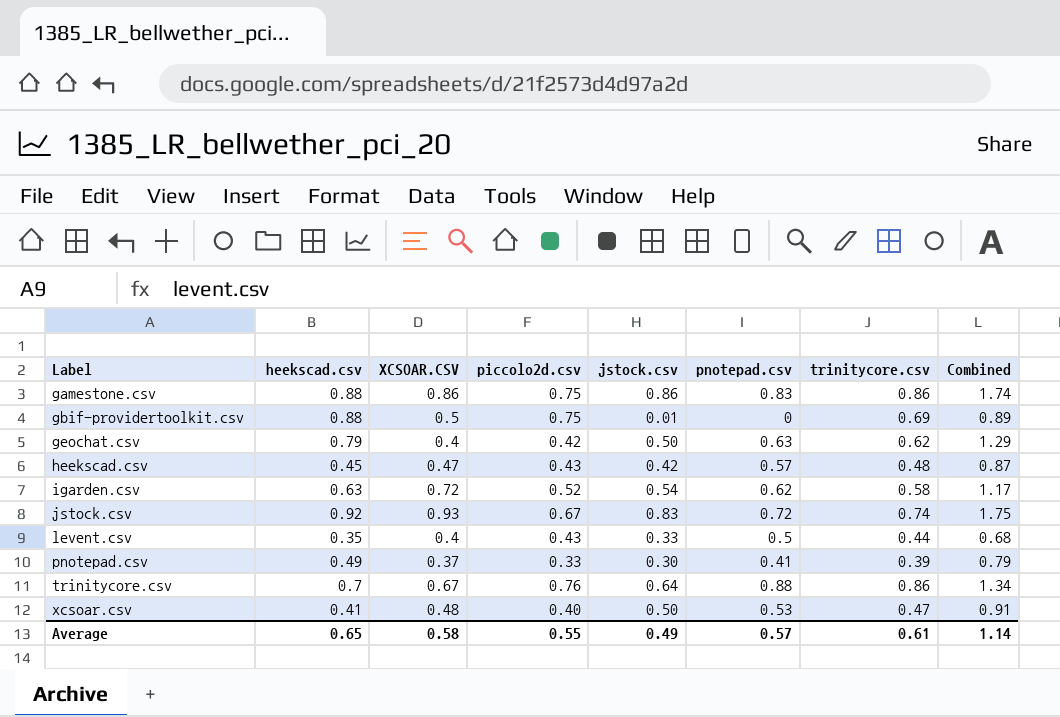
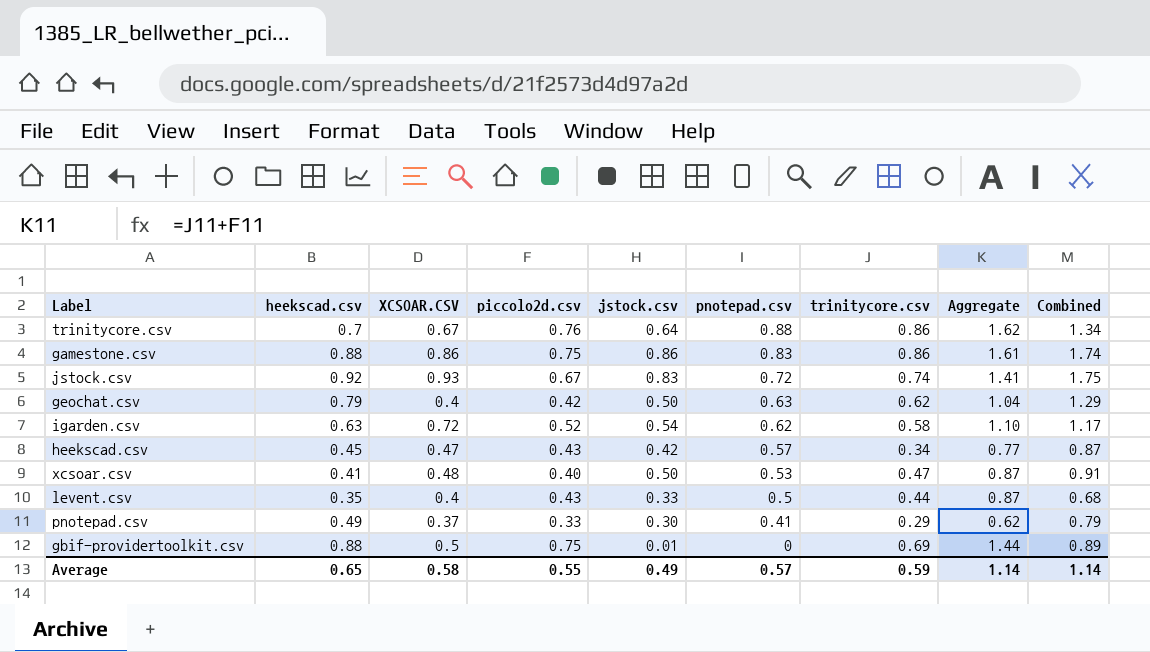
row order: Label ascending -> pnotepad.csv descending
column Aggregate | formula: none -> [piccolo2d.csv] + [trinitycore.csv]
heekscad.csv | trinitycore.csv: 0.48 -> 0.34
pnotepad.csv | trinitycore.csv: 0.39 -> 0.29
Average | trinitycore.csv: 0.61 -> 0.59

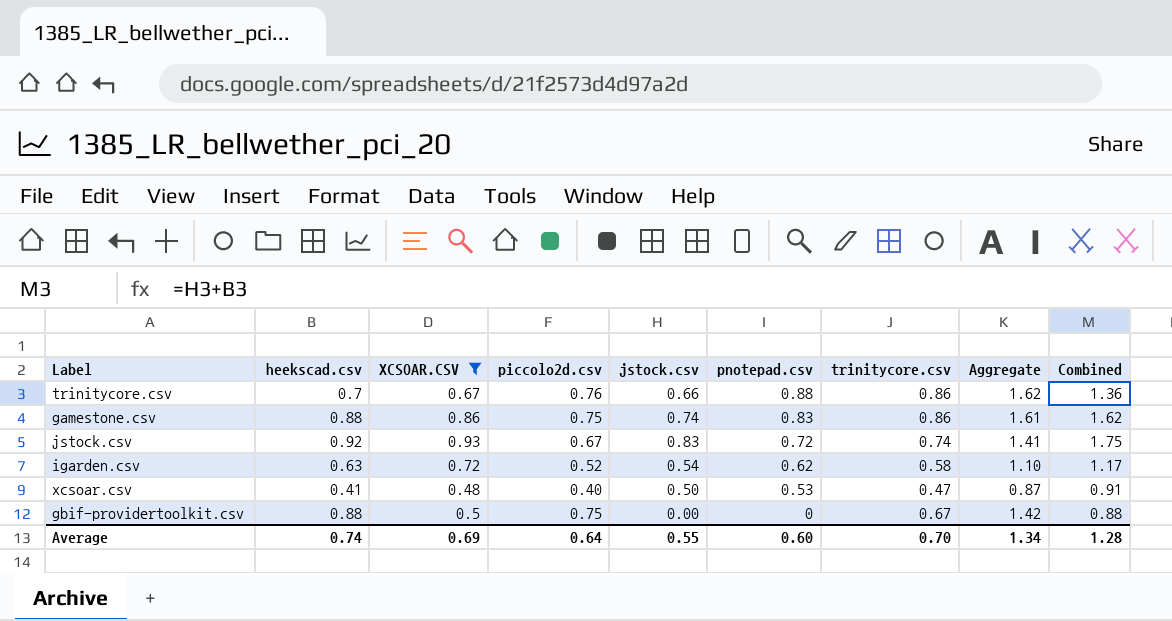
filter: none -> XCSOAR.CSV >= 0.48
trinitycore.csv | jstock.csv: 0.64 -> 0.66
trinitycore.csv | Combined: 1.34 -> 1.36
gamestone.csv | jstock.csv: 0.86 -> 0.74
gamestone.csv | Combined: 1.74 -> 1.62
gbif-providertoolkit.csv | jstock.csv: 0.01 -> 0.00
gbif-providertoolkit.csv | trinitycore.csv: 0.69 -> 0.67
gbif-providertoolkit.csv | Aggregate: 1.44 -> 1.42
gbif-providertoolkit.csv | Combined: 0.89 -> 0.88
Average | heekscad.csv: 0.65 -> 0.74
Average | XCSOAR.CSV: 0.58 -> 0.69
Average | piccolo2d.csv: 0.55 -> 0.64
Average | jstock.csv: 0.49 -> 0.55
Average | pnotepad.csv: 0.57 -> 0.60
Average | trinitycore.csv: 0.59 -> 0.70
Average | Aggregate: 1.14 -> 1.34
Average | Combined: 1.14 -> 1.28

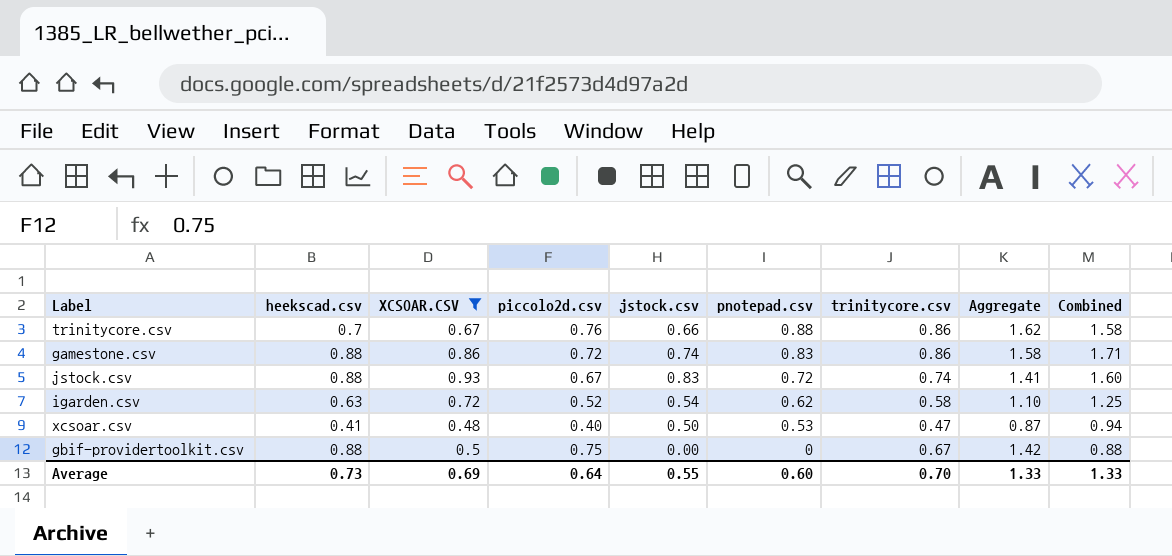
column Combined | formula: [heekscad.csv] + [jstock.csv] -> [heekscad.csv] + [pnotepad.csv]
gamestone.csv | piccolo2d.csv: 0.75 -> 0.72
gamestone.csv | Aggregate: 1.61 -> 1.58
jstock.csv | heekscad.csv: 0.92 -> 0.88
Average | heekscad.csv: 0.74 -> 0.73
Average | Aggregate: 1.34 -> 1.33
Average | Combined: 1.28 -> 1.33

